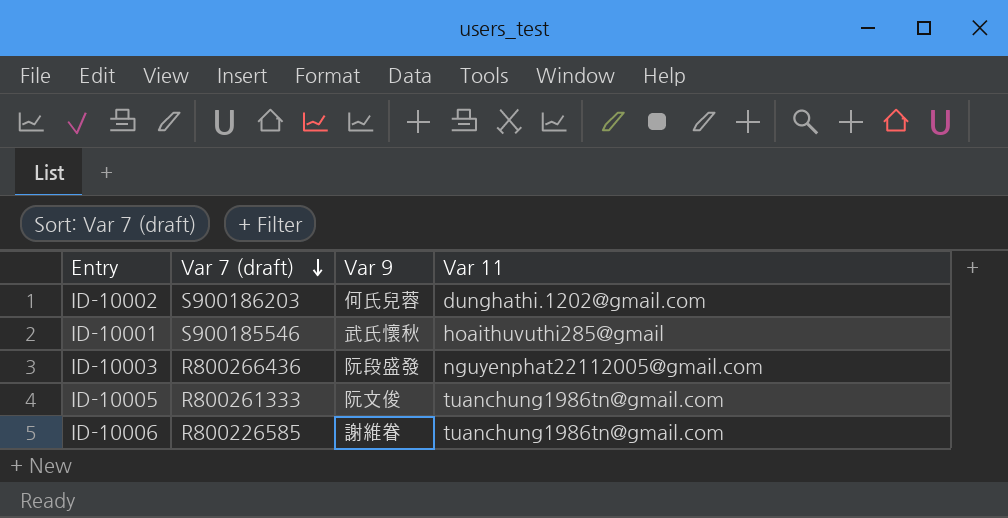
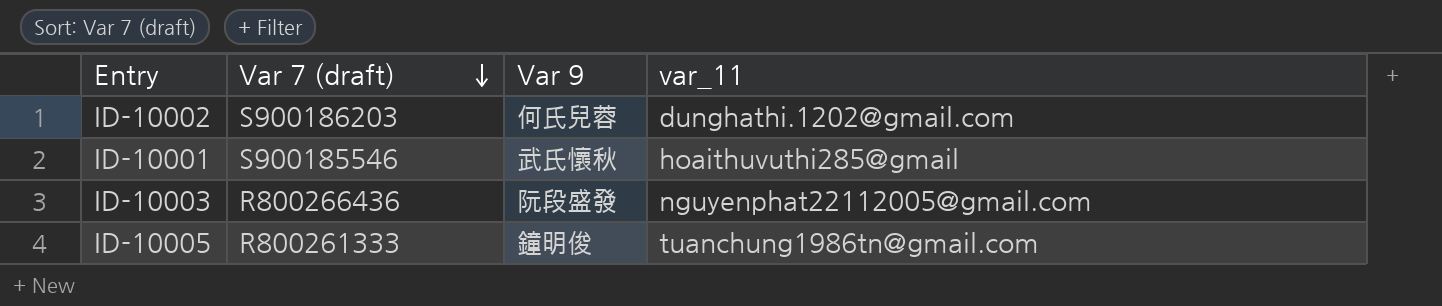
column name: Var 11 -> var_11
row ID-10006: R800226585 | 謝維眷 | tuanchung1986tn@gmail.com -> none
ID-10005 | Var 9: 阮文俊 -> 鐘明俊

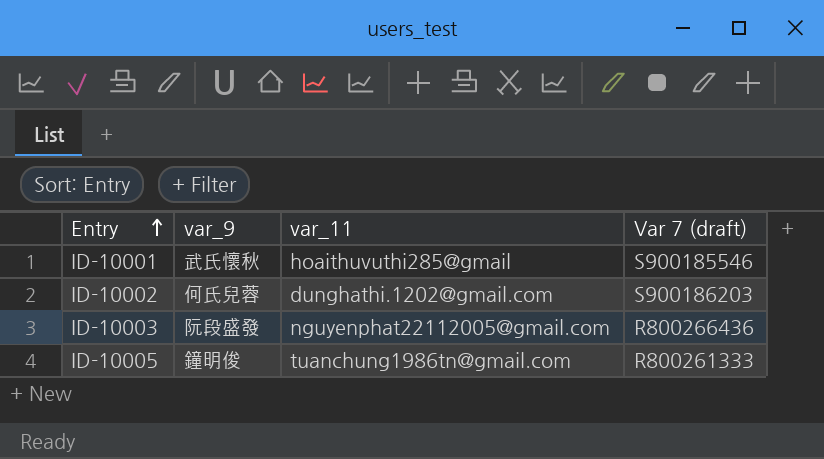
row order: Var 7 (draft) descending -> Entry ascending
column name: Var 9 -> var_9
column Var 7 (draft) | position: 2 -> 4

